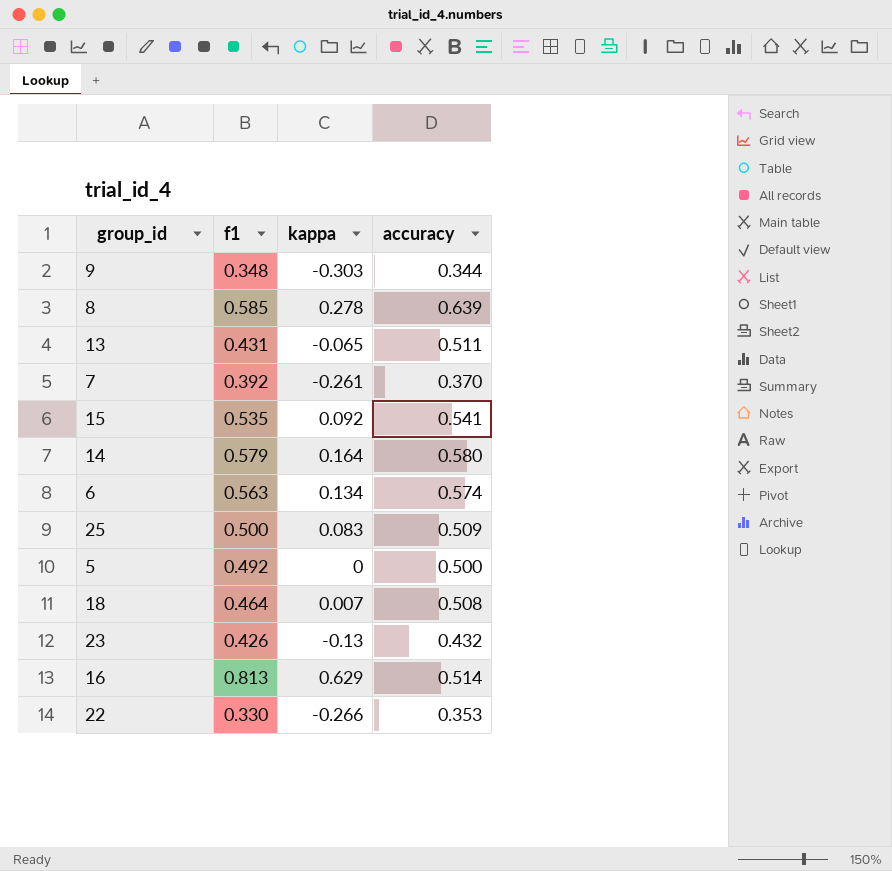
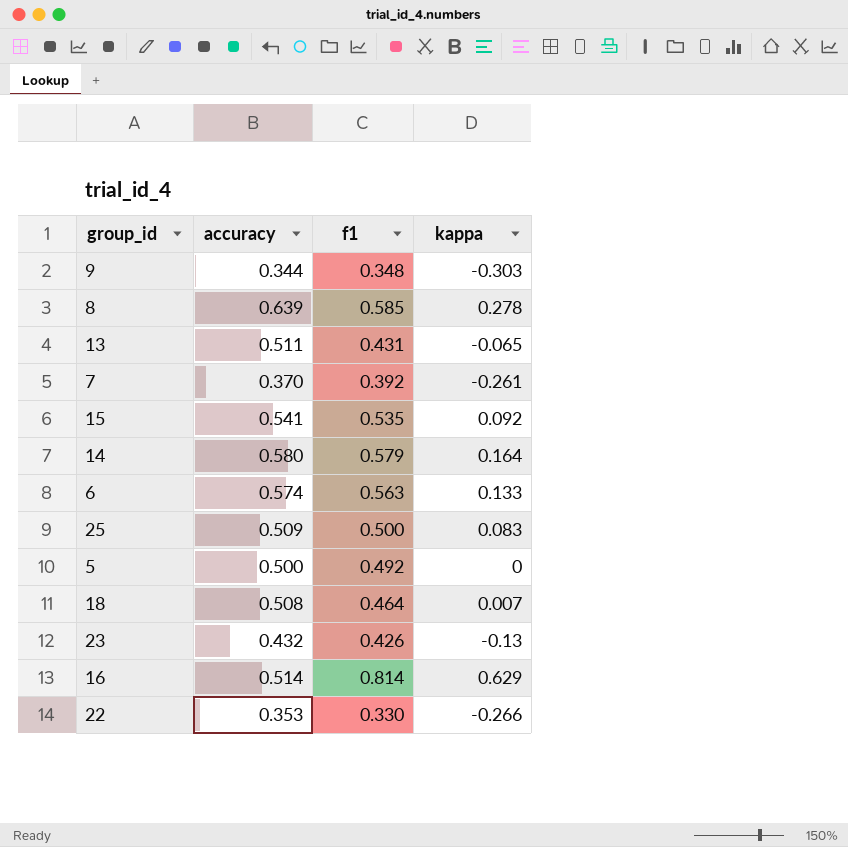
column accuracy | position: 4 -> 2
6 | kappa: 0.134 -> 0.133
16 | f1: 0.813 -> 0.814

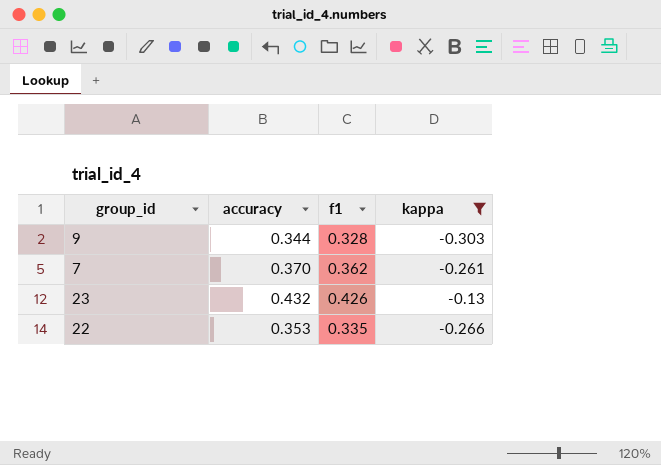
filter: none -> kappa <= -0.13
9 | f1: 0.348 -> 0.328
7 | f1: 0.392 -> 0.362
22 | f1: 0.330 -> 0.335

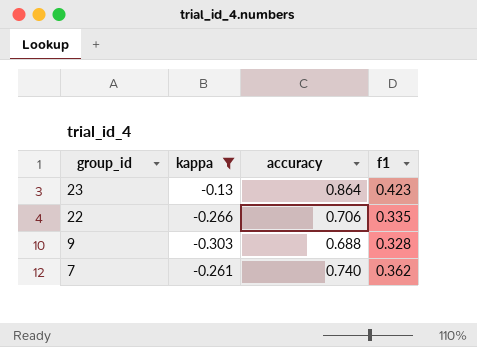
row order: none -> group_id descending
column kappa | position: 4 -> 2
23 | accuracy: 0.432 -> 0.864
23 | f1: 0.426 -> 0.423
22 | accuracy: 0.353 -> 0.706
9 | accuracy: 0.344 -> 0.688
7 | accuracy: 0.370 -> 0.740

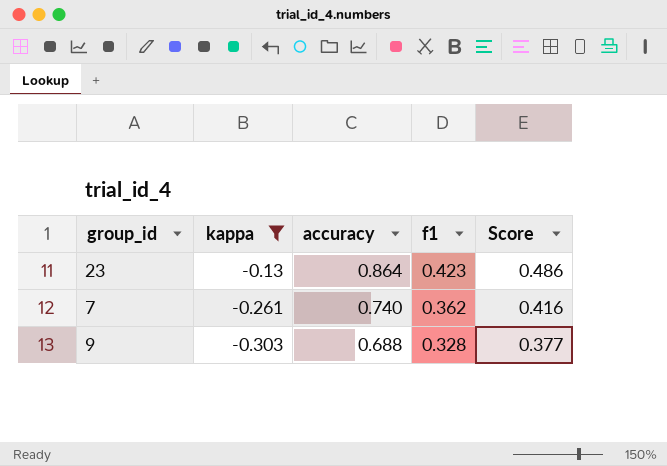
row order: group_id descending -> kappa descending
column Score | formula: none -> [f1] * 1.15
row 22: -0.266 | 0.706 | 0.335 -> none

